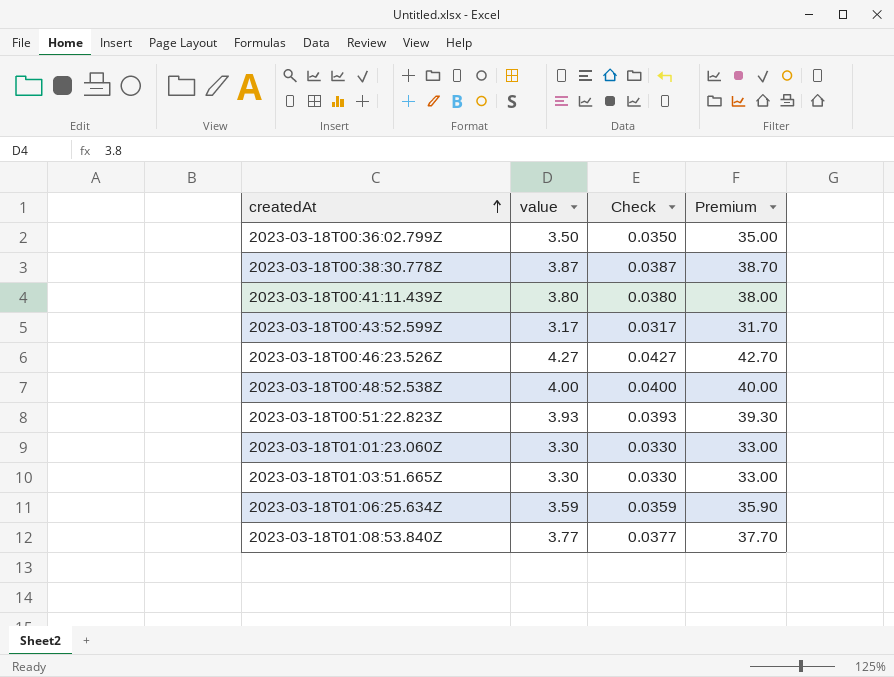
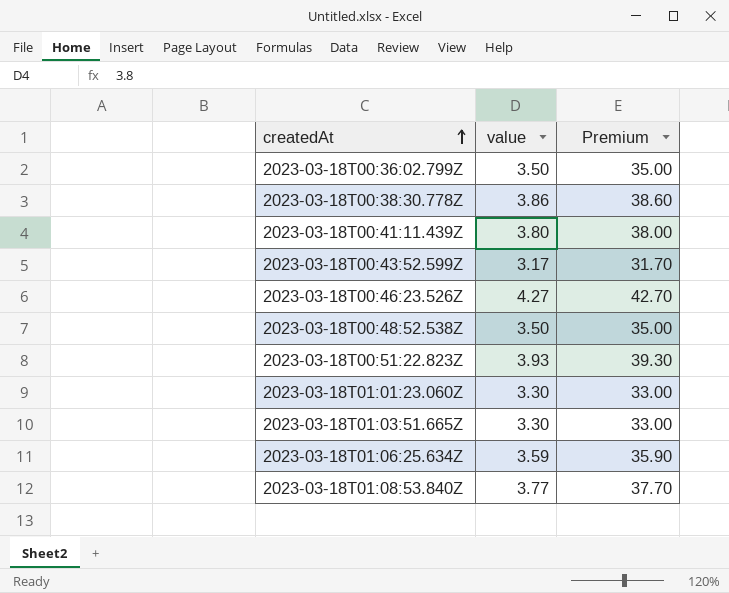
column Check | formula: [value] * 0.01 -> none
2023-03-18T00:38:30.778Z | value: 3.87 -> 3.86
2023-03-18T00:38:30.778Z | Premium: 38.70 -> 38.60
2023-03-18T00:48:52.538Z | value: 4.00 -> 3.50
2023-03-18T00:48:52.538Z | Premium: 40.00 -> 35.00

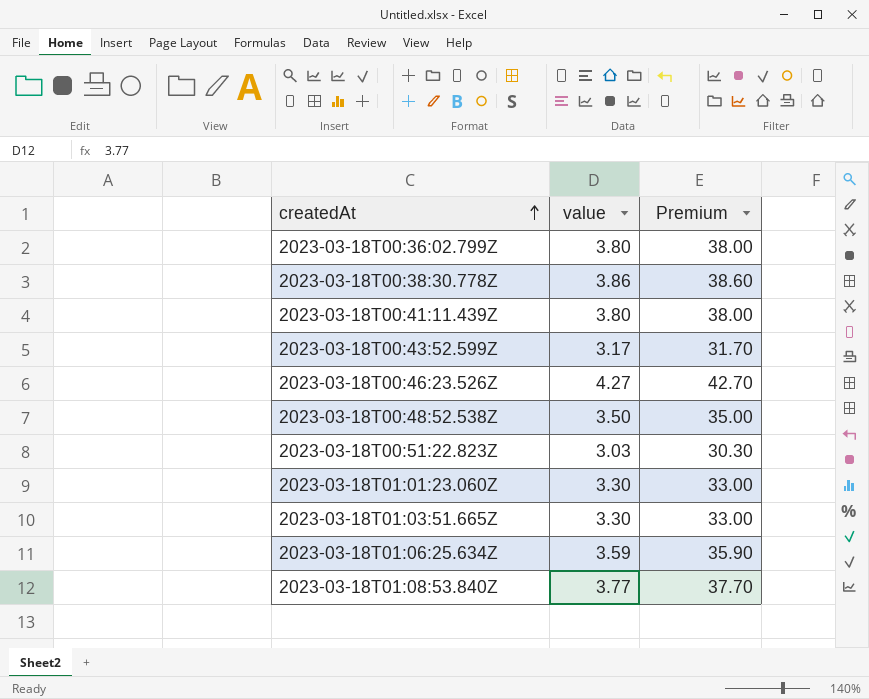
2023-03-18T00:36:02.799Z | value: 3.50 -> 3.80
2023-03-18T00:36:02.799Z | Premium: 35.00 -> 38.00
2023-03-18T00:51:22.823Z | value: 3.93 -> 3.03
2023-03-18T00:51:22.823Z | Premium: 39.30 -> 30.30

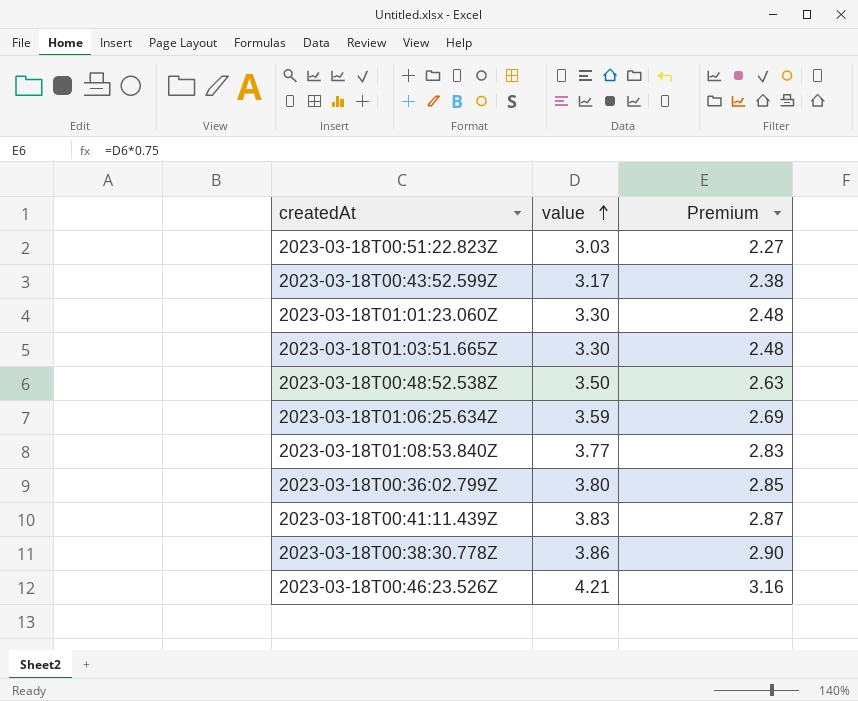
row order: createdAt ascending -> value ascending
column Premium | formula: [value] * 10 -> [value] * 0.75
2023-03-18T00:41:11.439Z | value: 3.80 -> 3.83
2023-03-18T00:46:23.526Z | value: 4.27 -> 4.21

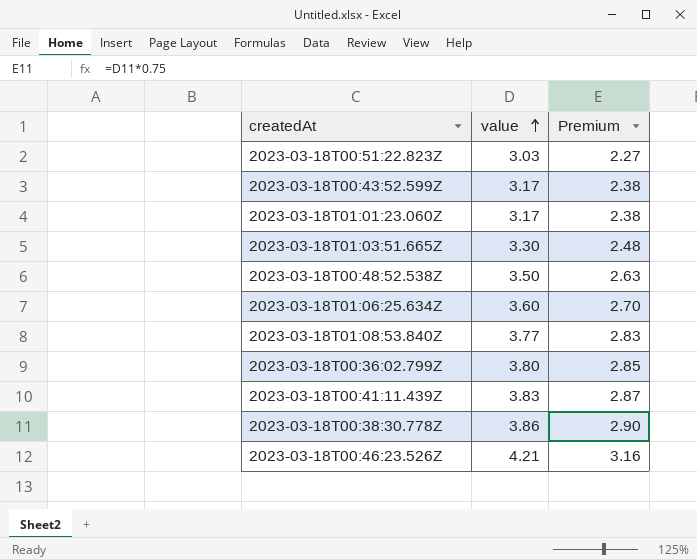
2023-03-18T01:01:23.060Z | value: 3.30 -> 3.17
2023-03-18T01:01:23.060Z | Premium: 2.48 -> 2.38
2023-03-18T01:06:25.634Z | value: 3.59 -> 3.60
2023-03-18T01:06:25.634Z | Premium: 2.69 -> 2.70

